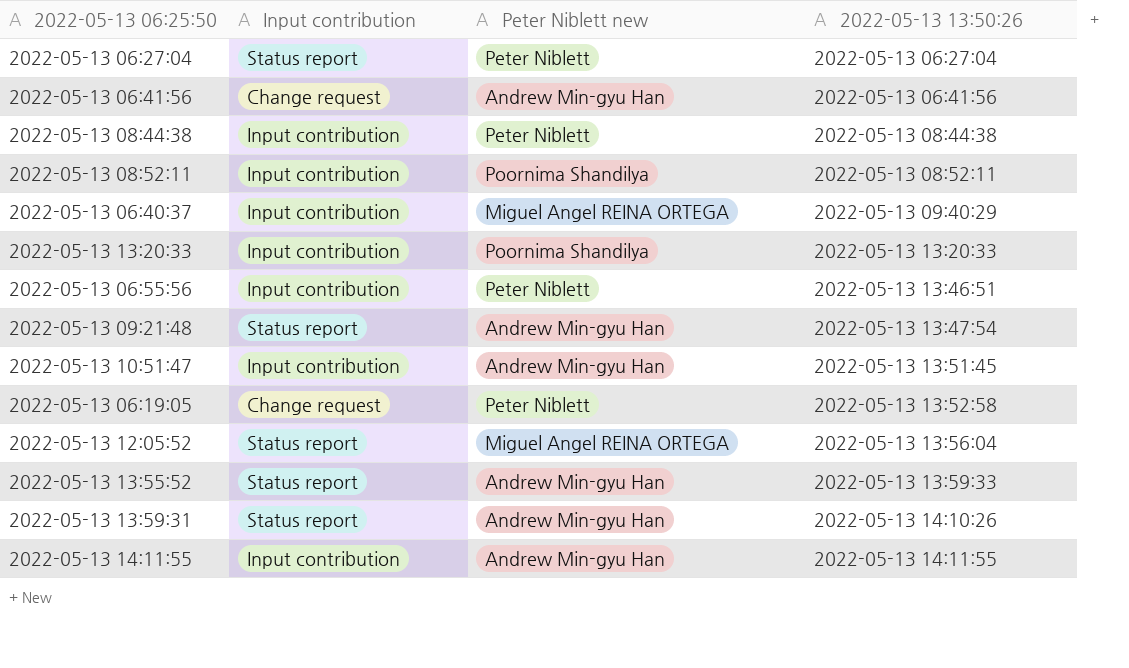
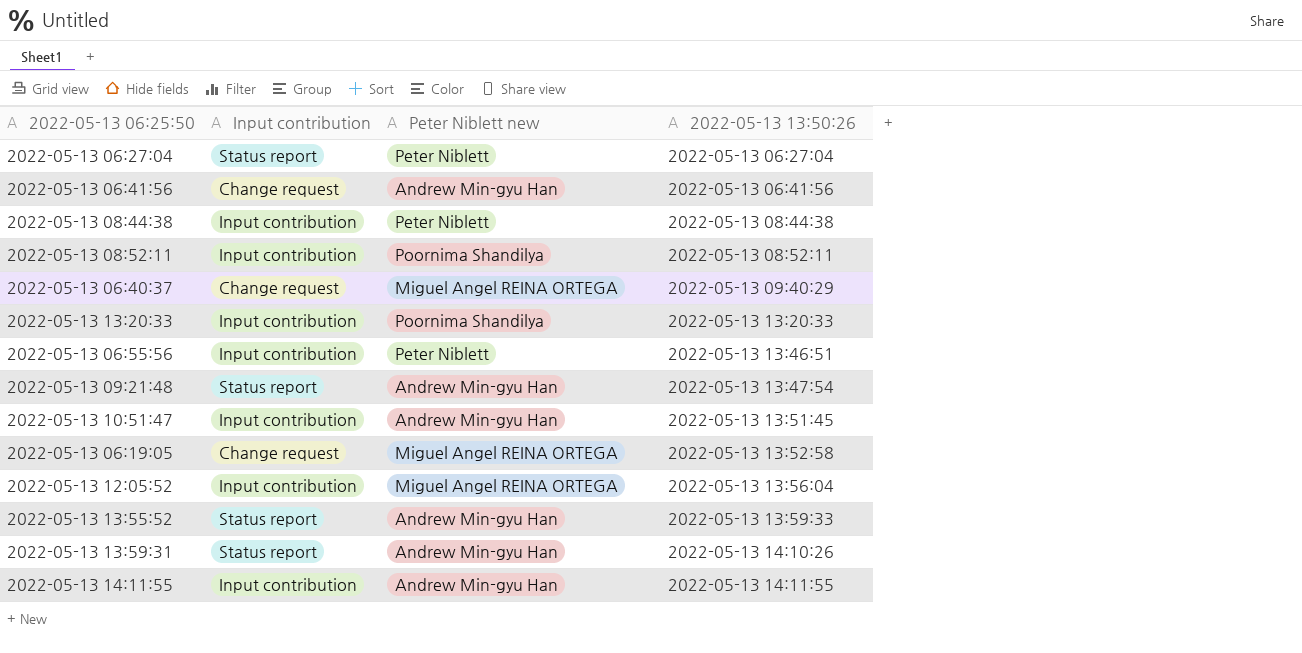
2022-05-13 06:40:37 | Input contribution: Input contribution -> Change request
2022-05-13 06:19:05 | Peter Niblett new: Peter Niblett -> Miguel Angel REINA ORTEGA
2022-05-13 12:05:52 | Input contribution: Status report -> Input contribution

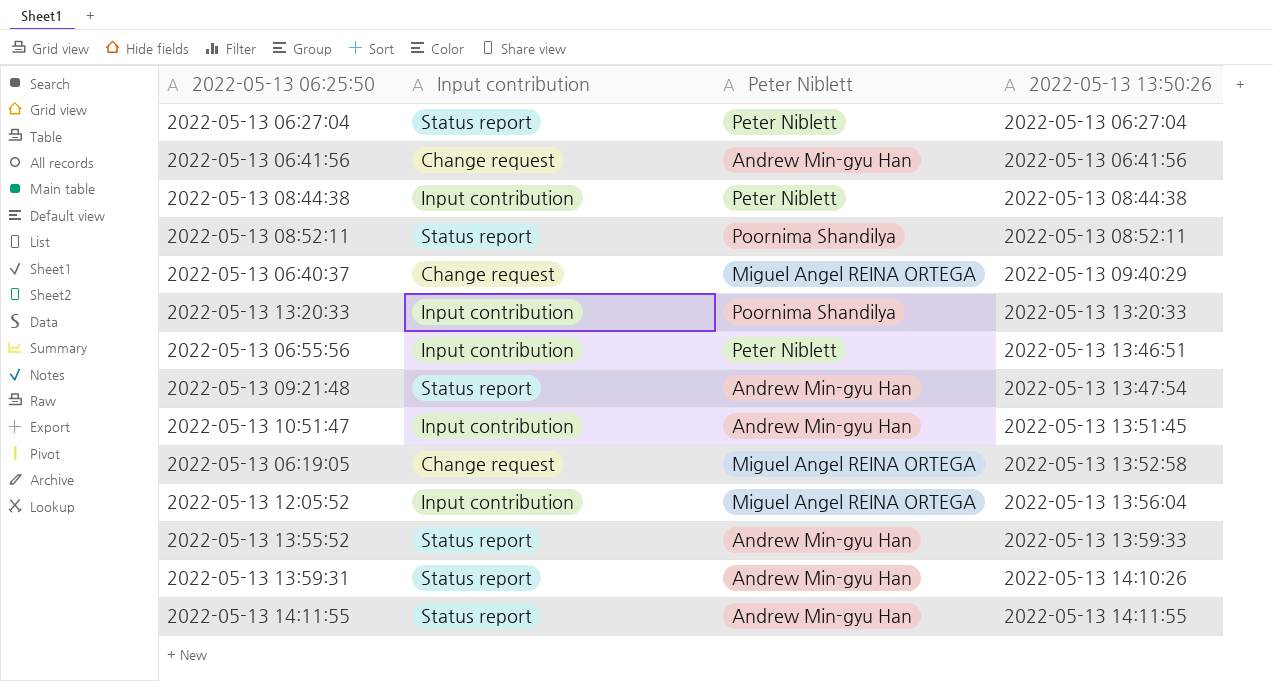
column name: Peter Niblett new -> Peter Niblett
2022-05-13 08:52:11 | Input contribution: Input contribution -> Status report
2022-05-13 14:11:55 | Input contribution: Input contribution -> Status report

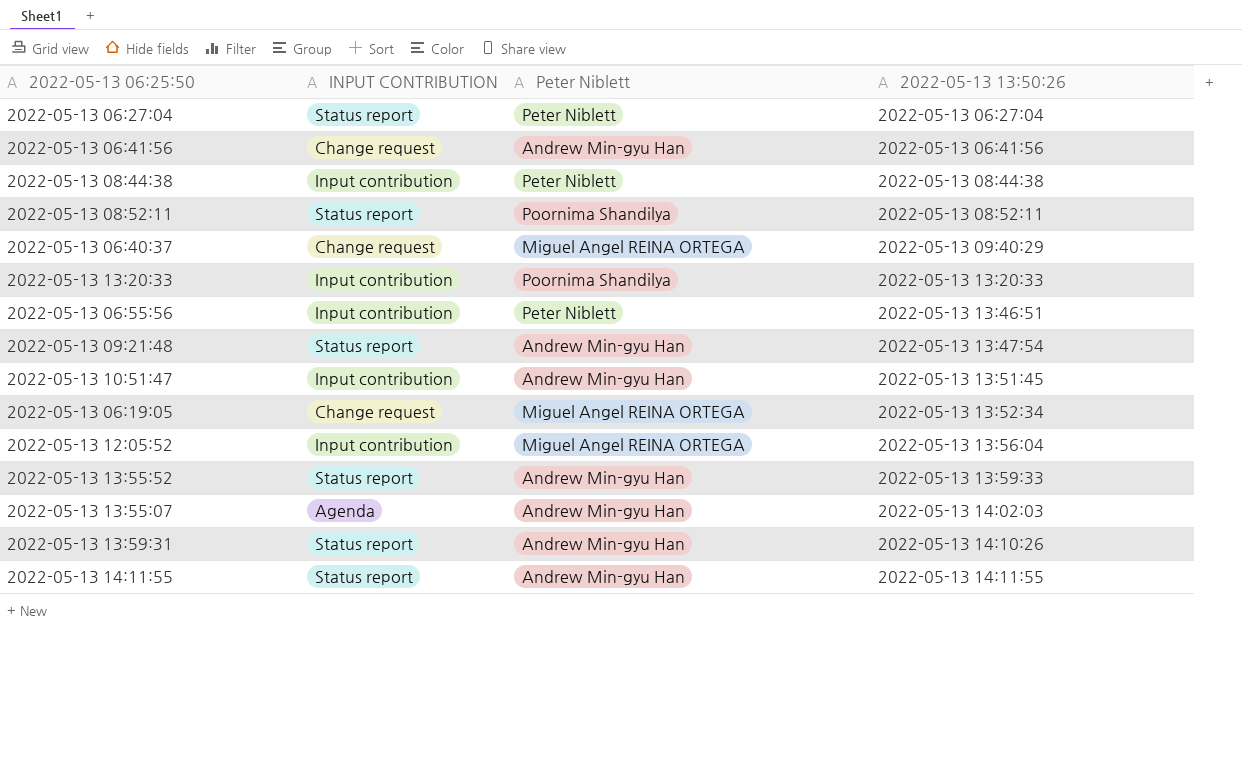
column name: Input contribution -> INPUT CONTRIBUTION
2022-05-13 06:19:05 | 2022-05-13 13:50:26: 2022-05-13 13:52:58 -> 2022-05-13 13:52:34
row 2022-05-13 13:55:07: none -> Agenda | Andrew Min-gyu Han | 2022-05-13 14:02:03

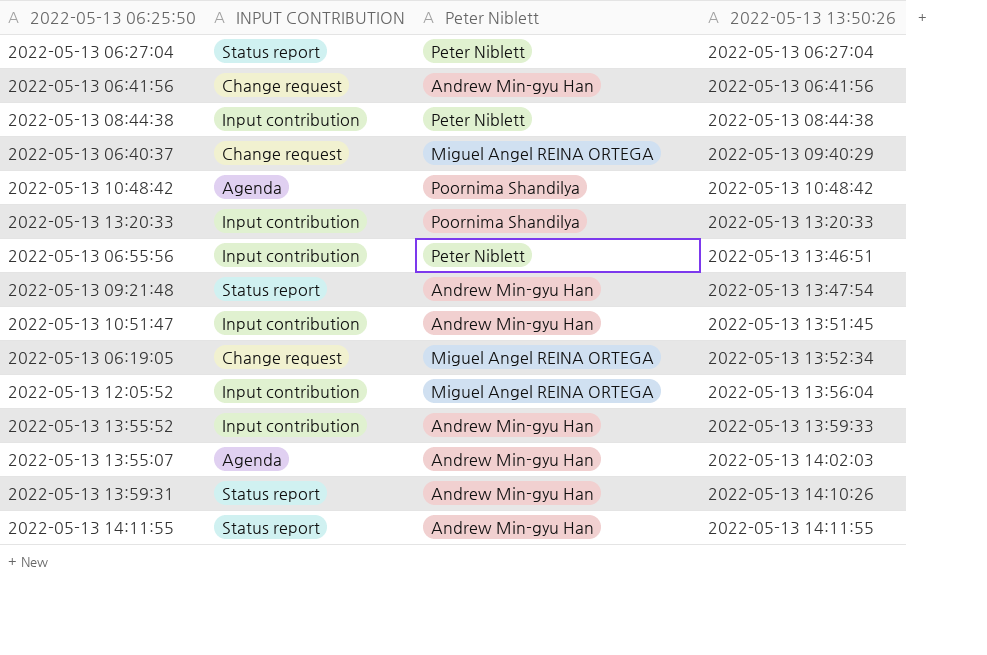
row 2022-05-13 08:52:11: Status report | Poornima Shandilya | 2022-05-13 08:52:11 -> none
row 2022-05-13 10:48:42: none -> Agenda | Poornima Shandilya | 2022-05-13 10:48:42
2022-05-13 13:55:52 | INPUT CONTRIBUTION: Status report -> Input contribution

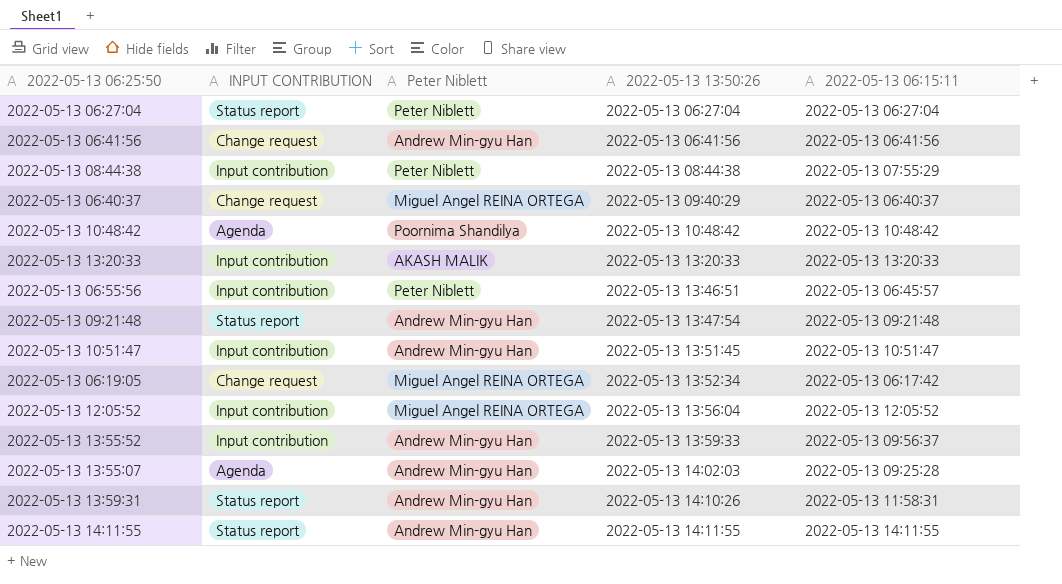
column 2022-05-13 06:15:11 | position: none -> 5
2022-05-13 13:20:33 | Peter Niblett: Poornima Shandilya -> AKASH MALIK

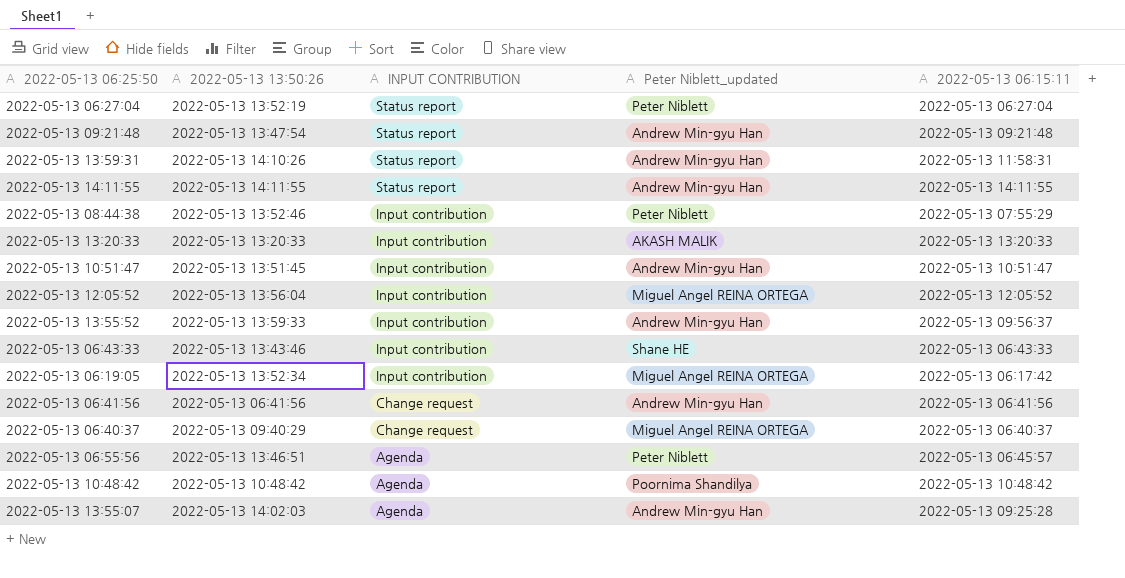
row order: 2022-05-13 13:50:26 ascending -> INPUT CONTRIBUTION descending
column 2022-05-13 13:50:26 | position: 4 -> 2
column name: Peter Niblett -> Peter Niblett_updated
2022-05-13 06:27:04 | 2022-05-13 13:50:26: 2022-05-13 06:27:04 -> 2022-05-13 13:52:19
2022-05-13 08:44:38 | 2022-05-13 13:50:26: 2022-05-13 08:44:38 -> 2022-05-13 13:52:46
row 2022-05-13 06:43:33: none -> 2022-05-13 13:43:46 | Input contribution | Shane HE | 2022-05-13 06:43:33
2022-05-13 06:19:05 | INPUT CONTRIBUTION: Change request -> Input contribution
2022-05-13 06:55:56 | INPUT CONTRIBUTION: Input contribution -> Agenda

